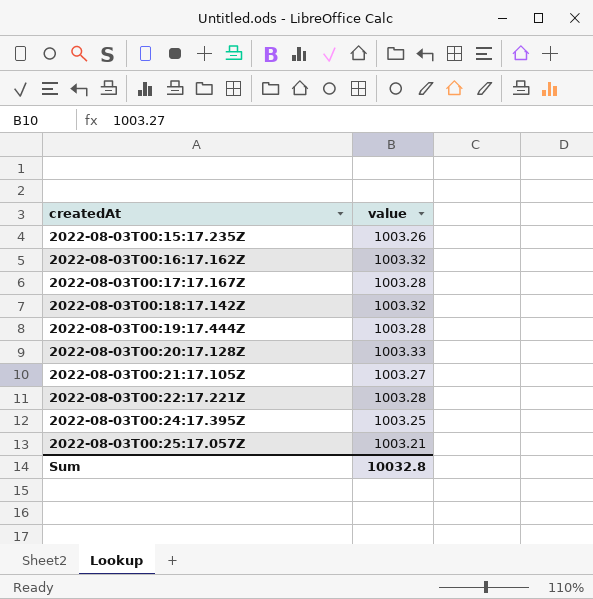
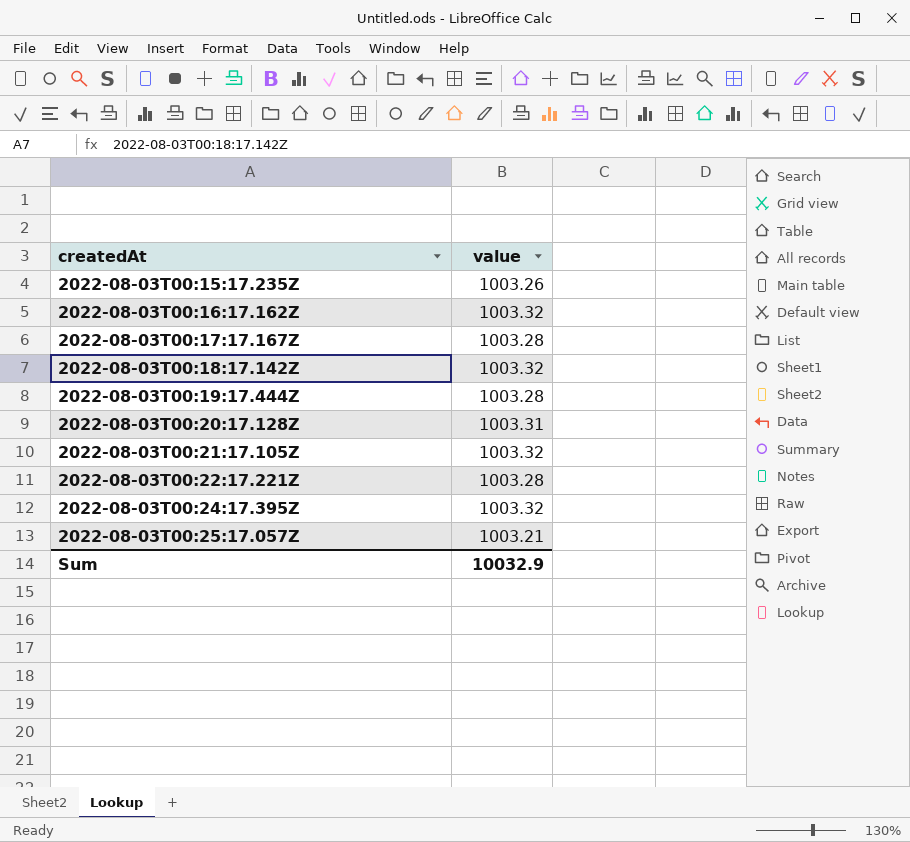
2022-08-03T00:20:17.128Z | value: 1003.33 -> 1003.31
2022-08-03T00:21:17.105Z | value: 1003.27 -> 1003.32
2022-08-03T00:24:17.395Z | value: 1003.25 -> 1003.32
Sum | value: 10032.8 -> 10032.9

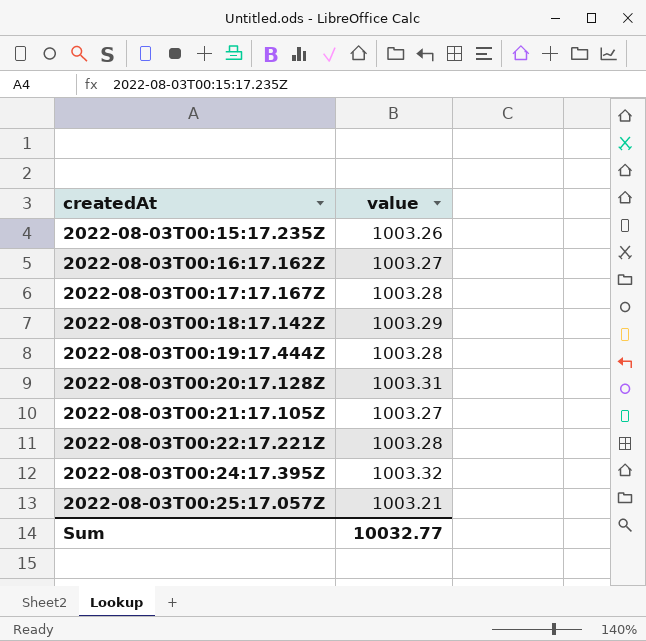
2022-08-03T00:16:17.162Z | value: 1003.32 -> 1003.27
2022-08-03T00:18:17.142Z | value: 1003.32 -> 1003.29
2022-08-03T00:21:17.105Z | value: 1003.32 -> 1003.27
Sum | value: 10032.9 -> 10032.77

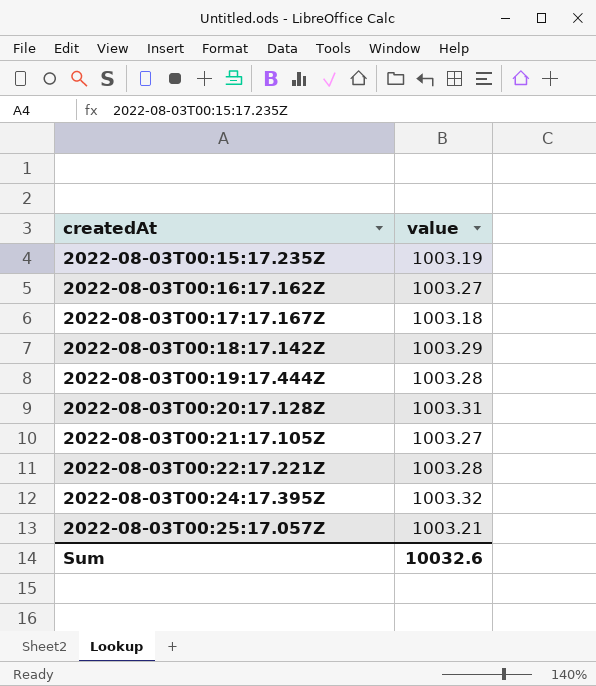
2022-08-03T00:15:17.235Z | value: 1003.26 -> 1003.19
2022-08-03T00:17:17.167Z | value: 1003.28 -> 1003.18
Sum | value: 10032.77 -> 10032.6

